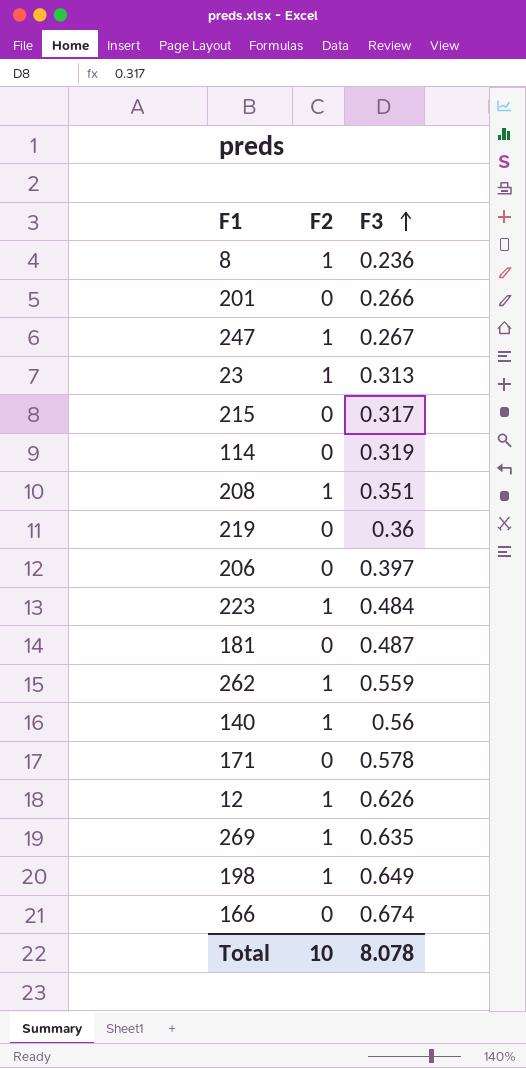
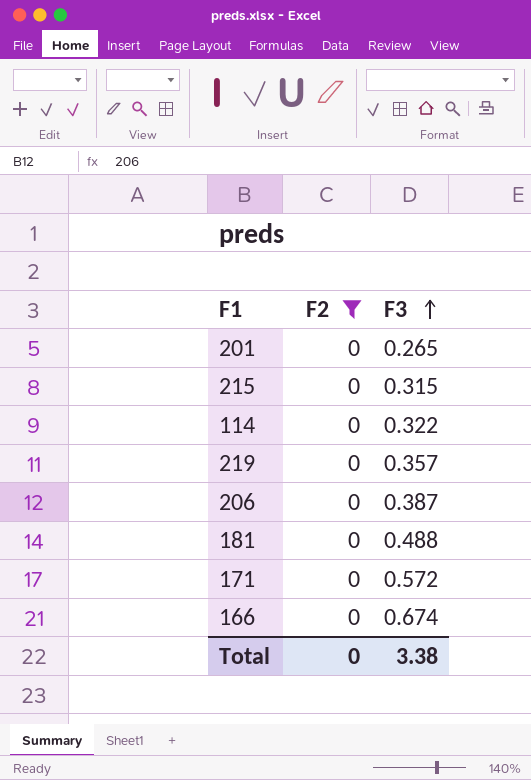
filter: none -> F2 = 0
201 | F3: 0.266 -> 0.265
215 | F3: 0.317 -> 0.315
114 | F3: 0.319 -> 0.322
219 | F3: 0.36 -> 0.357
206 | F3: 0.397 -> 0.387
181 | F3: 0.487 -> 0.488
171 | F3: 0.578 -> 0.572
Total | F2: 10 -> 0
Total | F3: 8.078 -> 3.38

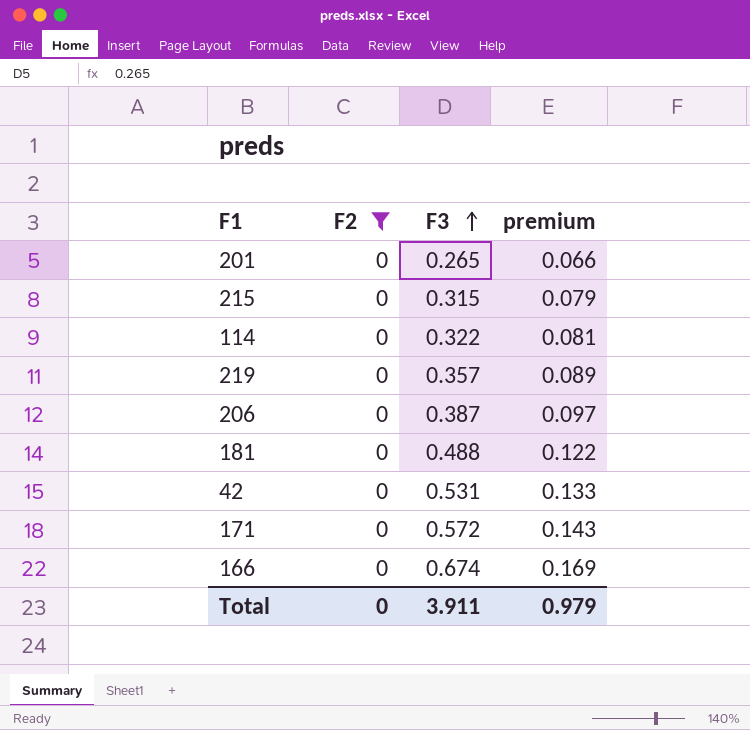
column premium | formula: none -> [F3] * 0.25
row 42: none -> 0 | 0.531 | 0.133
Total | F3: 3.38 -> 3.911

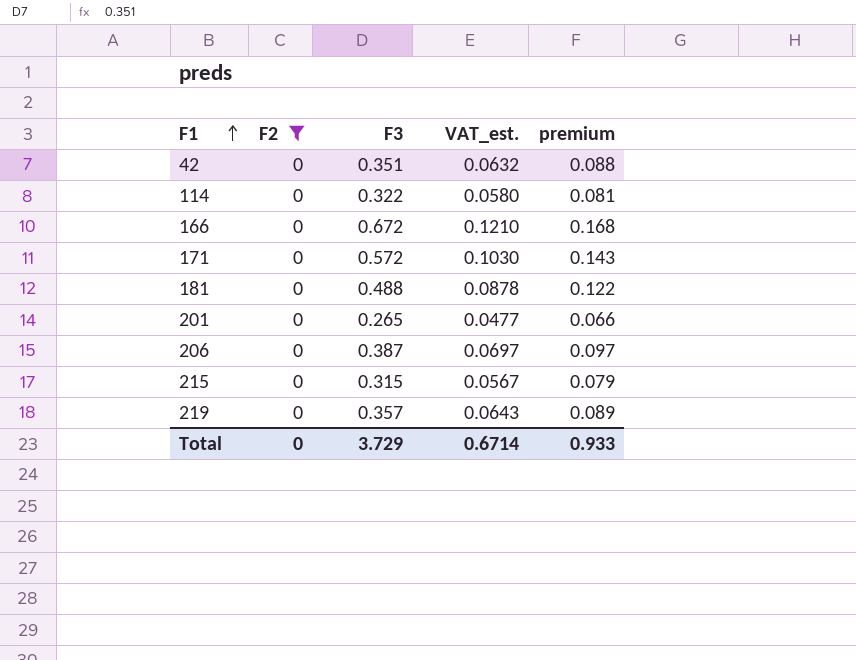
row order: F3 ascending -> F1 ascending
column VAT_est. | formula: none -> [F3] * 0.18
42 | F3: 0.531 -> 0.351
42 | premium: 0.133 -> 0.088
166 | F3: 0.674 -> 0.672
166 | premium: 0.169 -> 0.168
Total | F3: 3.911 -> 3.729
Total | premium: 0.979 -> 0.933

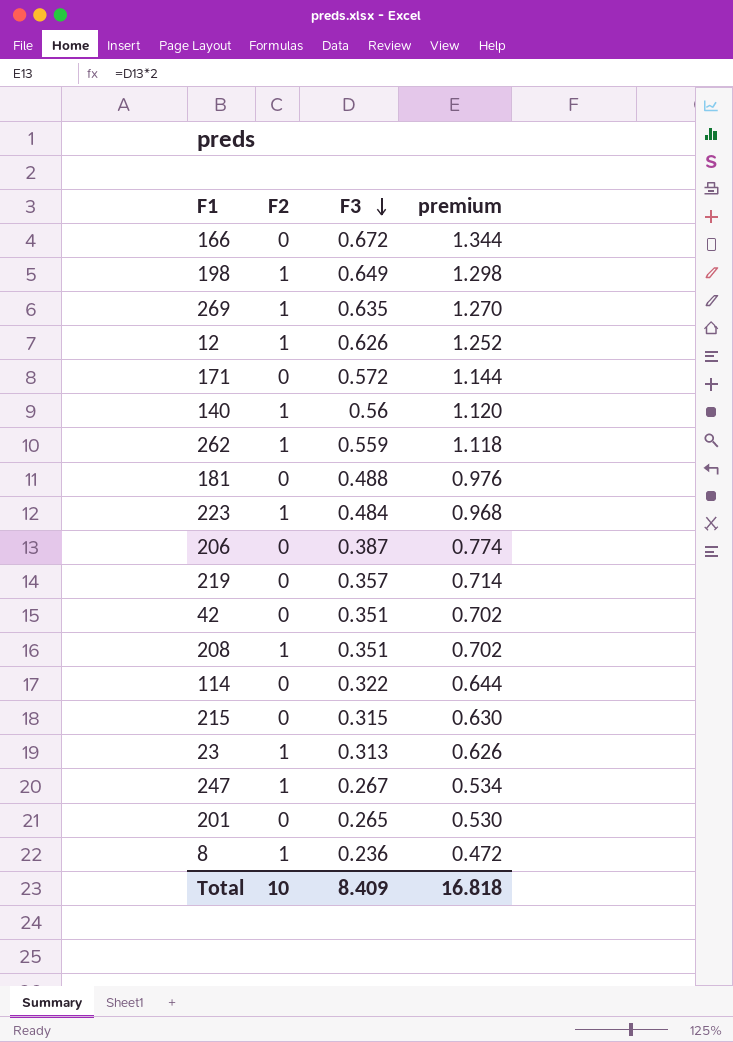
filter: F2 = 0 -> none
row order: F1 ascending -> F3 descending
column VAT_est. | formula: [F3] * 0.18 -> none
column premium | formula: [F3] * 0.25 -> [F3] * 2
Total | F2: 0 -> 10
Total | F3: 3.729 -> 8.409
Total | premium: 0.933 -> 16.818

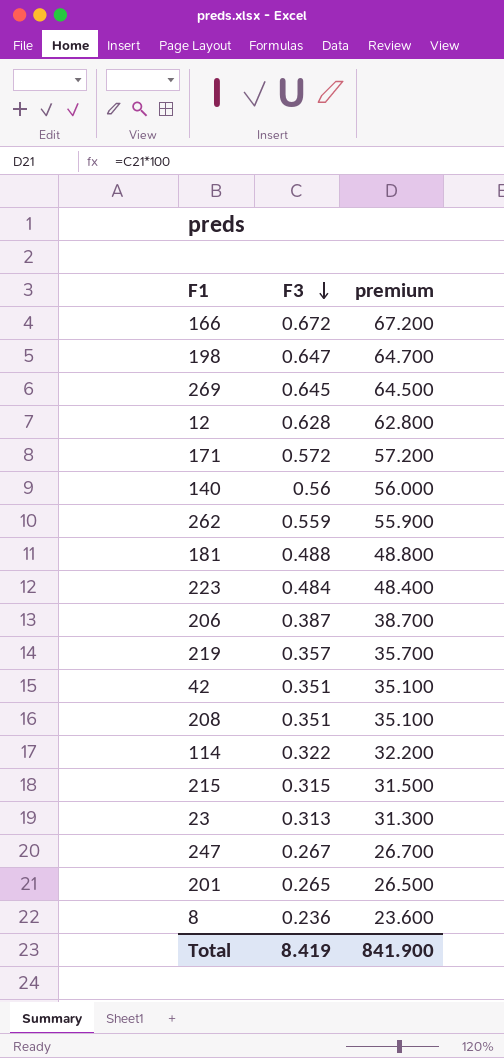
column F2 | position: 2 -> none
column premium | formula: [F3] * 2 -> [F3] * 100
198 | F3: 0.649 -> 0.647
269 | F3: 0.635 -> 0.645
12 | F3: 0.626 -> 0.628
Total | F3: 8.409 -> 8.419
Total | premium: 16.818 -> 841.900

